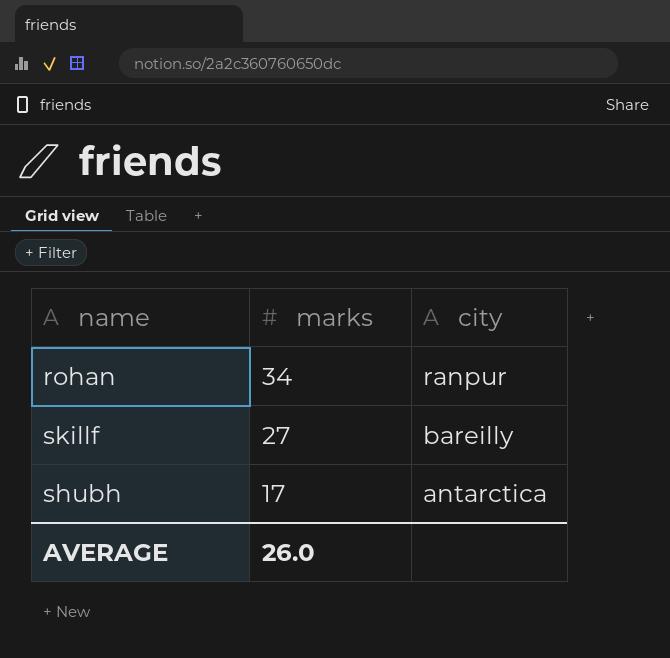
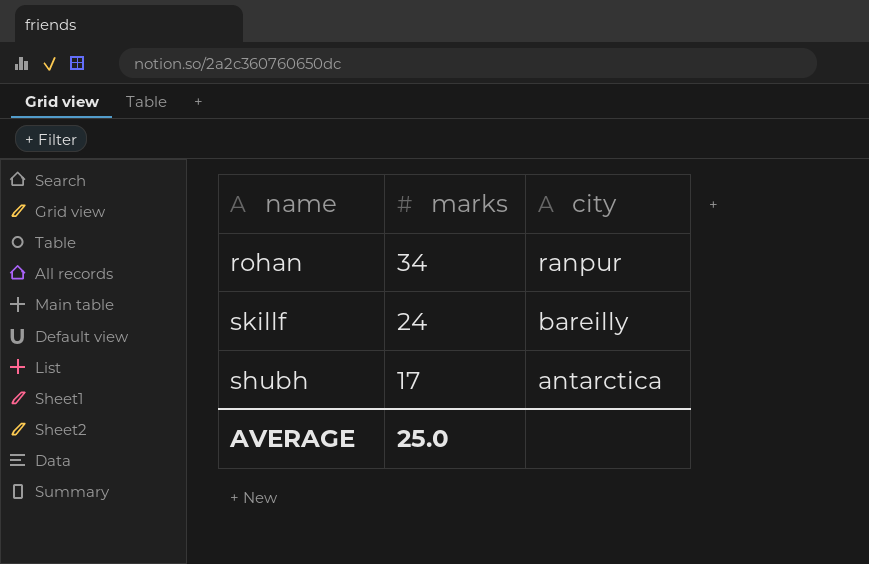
skillf | marks: 27 -> 24
AVERAGE | marks: 26.0 -> 25.0

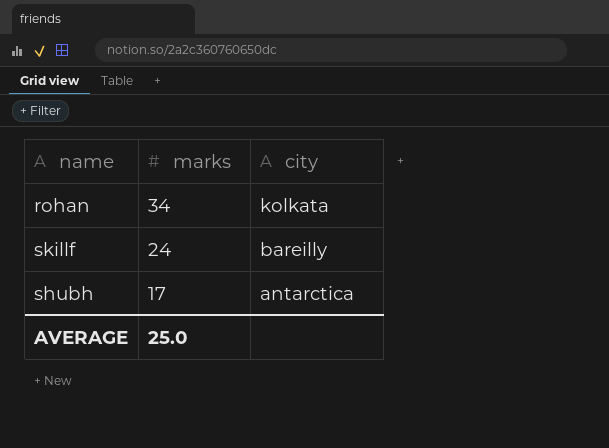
rohan | city: ranpur -> kolkata

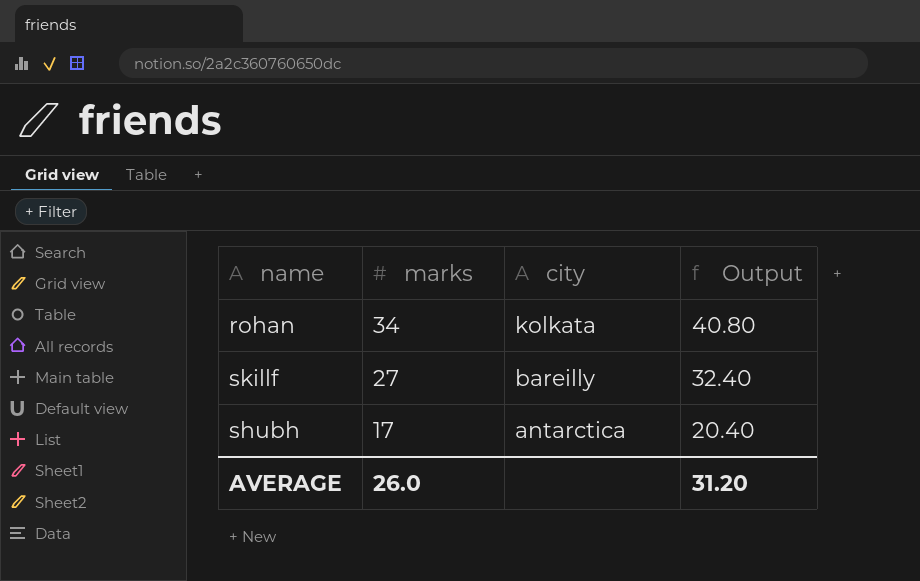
column Output | formula: none -> [marks] * 1.2
skillf | marks: 24 -> 27
AVERAGE | marks: 25.0 -> 26.0

